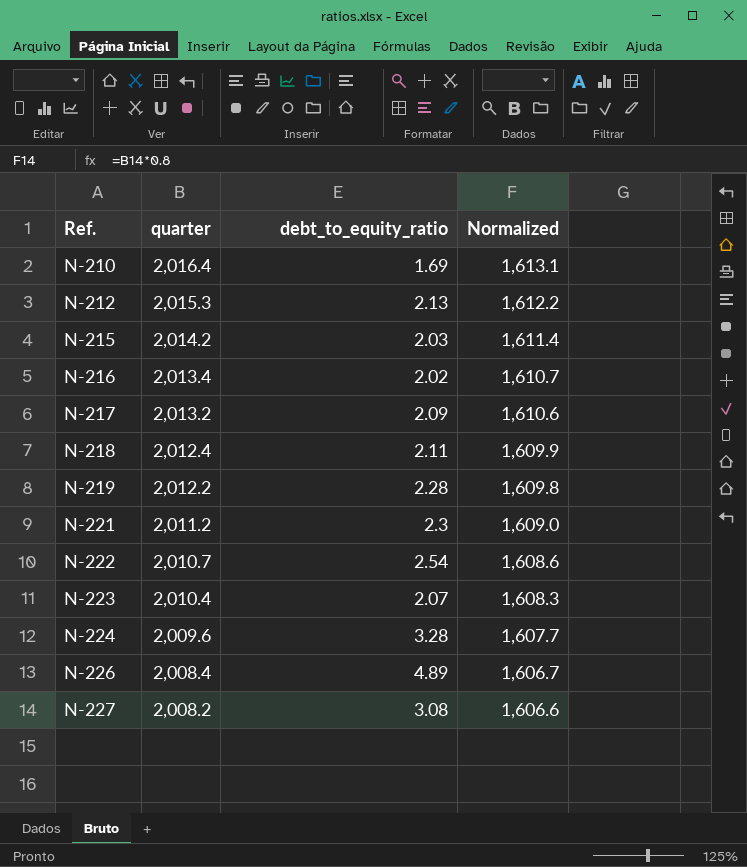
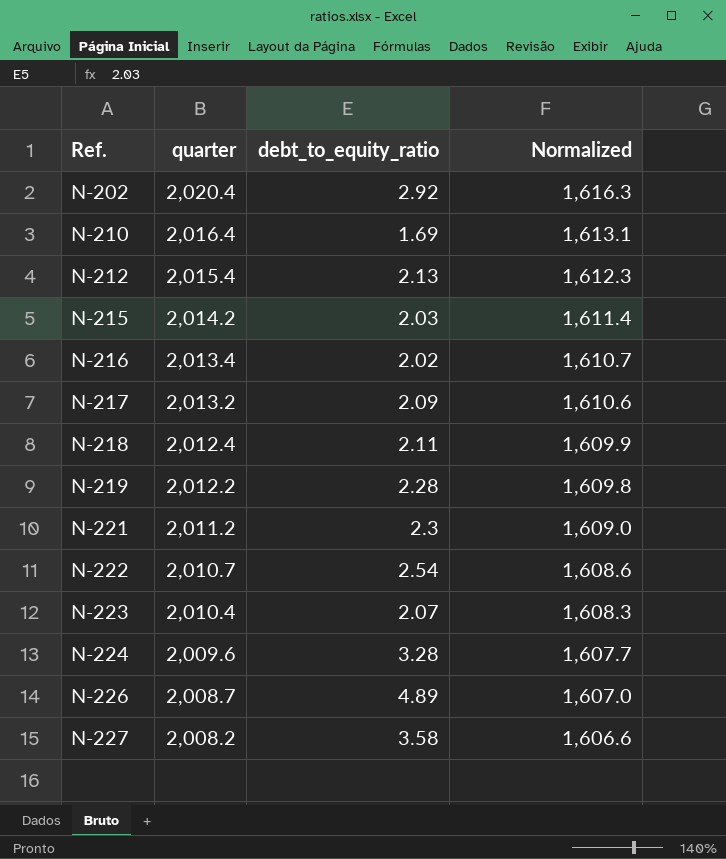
row N-202: none -> 2,020.4 | 2.92 | 1,616.3
N-212 | quarter: 2,015.3 -> 2,015.4
N-212 | Normalized: 1,612.2 -> 1,612.3
N-226 | quarter: 2,008.4 -> 2,008.7
N-226 | Normalized: 1,606.7 -> 1,607.0
N-227 | debt_to_equity_ratio: 3.08 -> 3.58

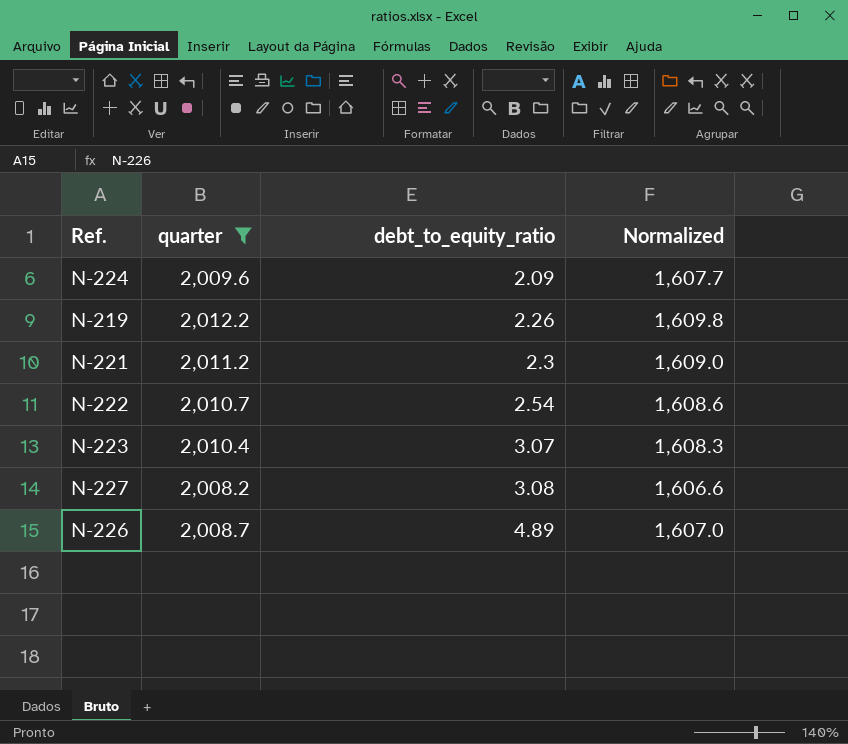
filter: none -> quarter <= 2,012.2
row order: Ref. ascending -> debt_to_equity_ratio ascending
N-224 | debt_to_equity_ratio: 3.28 -> 2.09
N-219 | debt_to_equity_ratio: 2.28 -> 2.26
N-223 | debt_to_equity_ratio: 2.07 -> 3.07
N-227 | debt_to_equity_ratio: 3.58 -> 3.08

